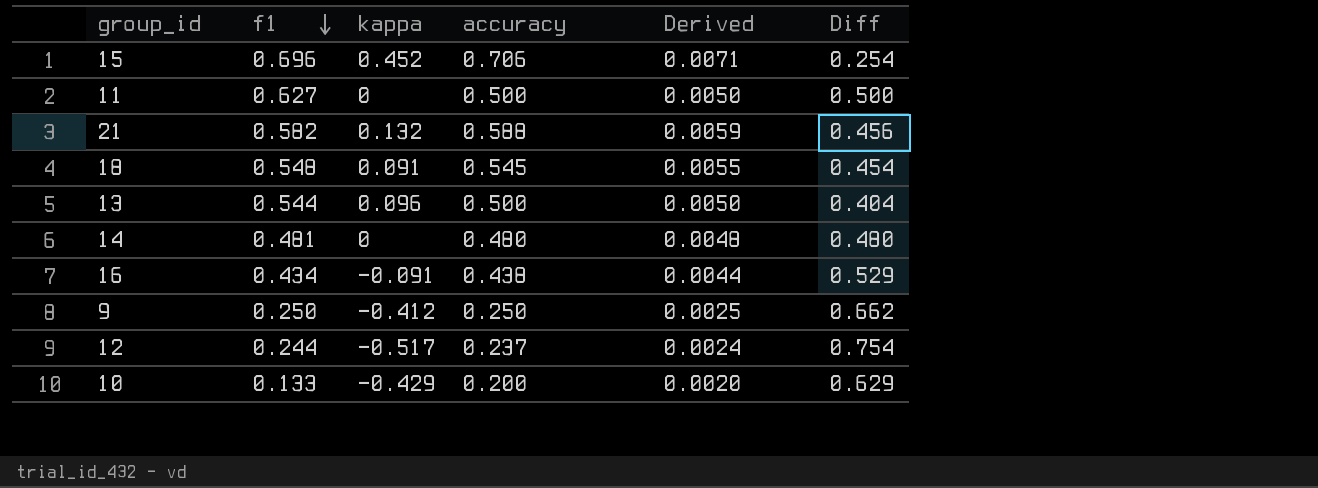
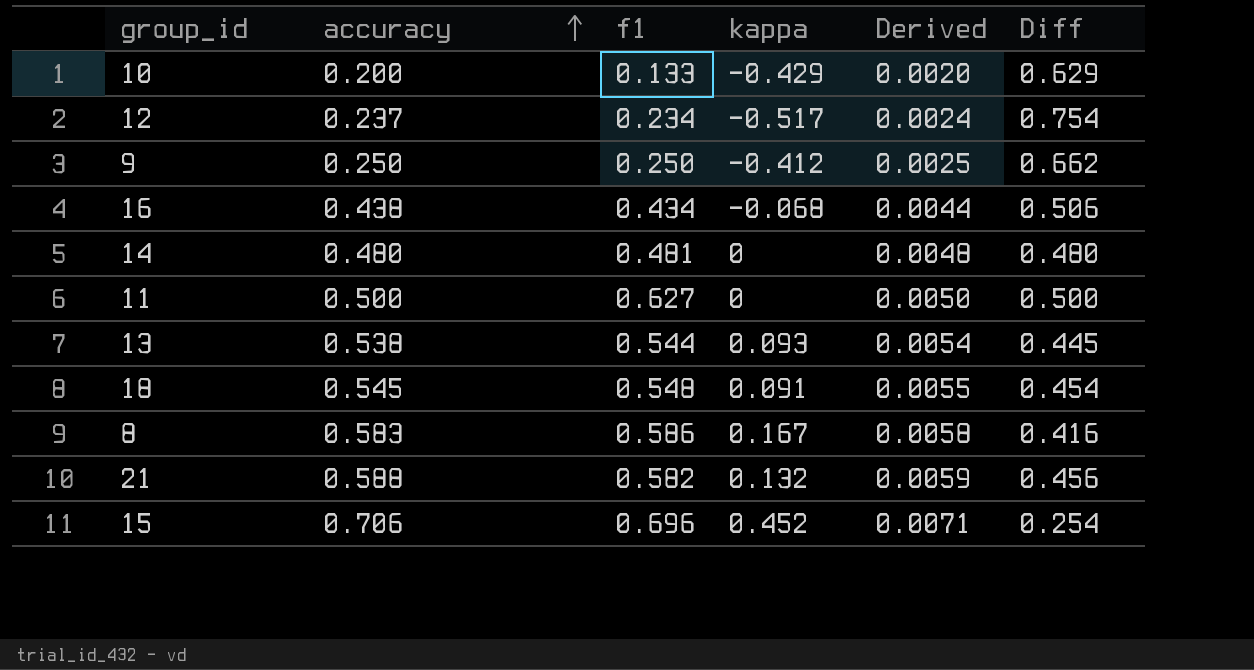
row order: f1 descending -> accuracy ascending
column accuracy | position: 4 -> 2
12 | f1: 0.244 -> 0.234
16 | kappa: -0.091 -> -0.068
16 | Diff: 0.529 -> 0.506
13 | accuracy: 0.500 -> 0.538
13 | kappa: 0.096 -> 0.093
13 | Derived: 0.0050 -> 0.0054
13 | Diff: 0.404 -> 0.445
row 8: none -> 0.583 | 0.586 | 0.167 | 0.0058 | 0.416

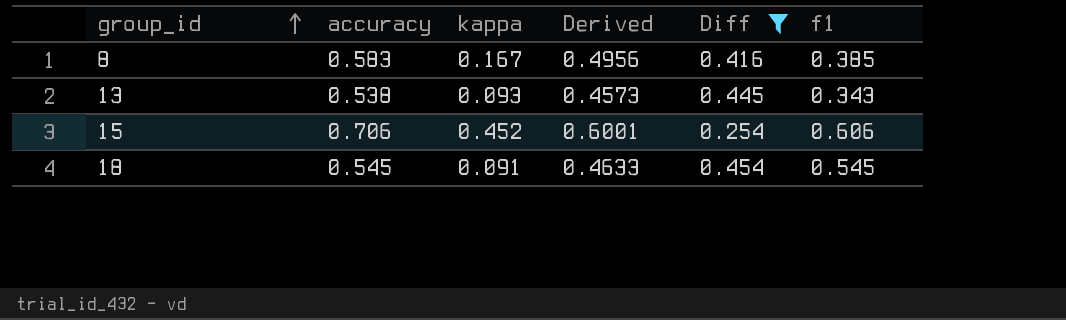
filter: none -> Diff <= 0.454
row order: accuracy ascending -> group_id ascending
column Derived | formula: [accuracy] * 0.01 -> [accuracy] * 0.85
column f1 | position: 3 -> 6
8 | f1: 0.586 -> 0.385
13 | f1: 0.544 -> 0.343
15 | f1: 0.696 -> 0.606
18 | f1: 0.548 -> 0.545

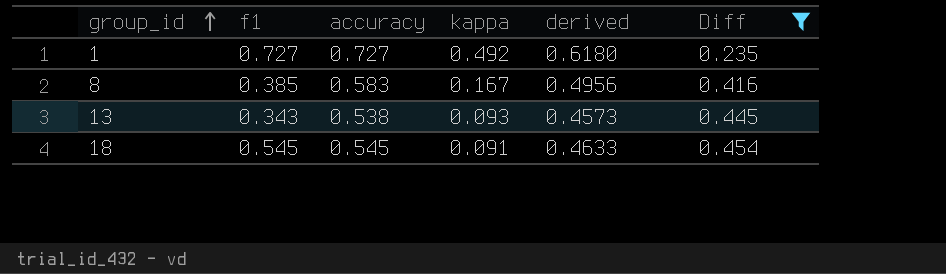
column f1 | position: 6 -> 2
column name: Derived -> derived
row 15: 0.706 | 0.452 | 0.6001 | 0.254 | 0.606 -> none
row 1: none -> 0.727 | 0.727 | 0.492 | 0.6180 | 0.235

